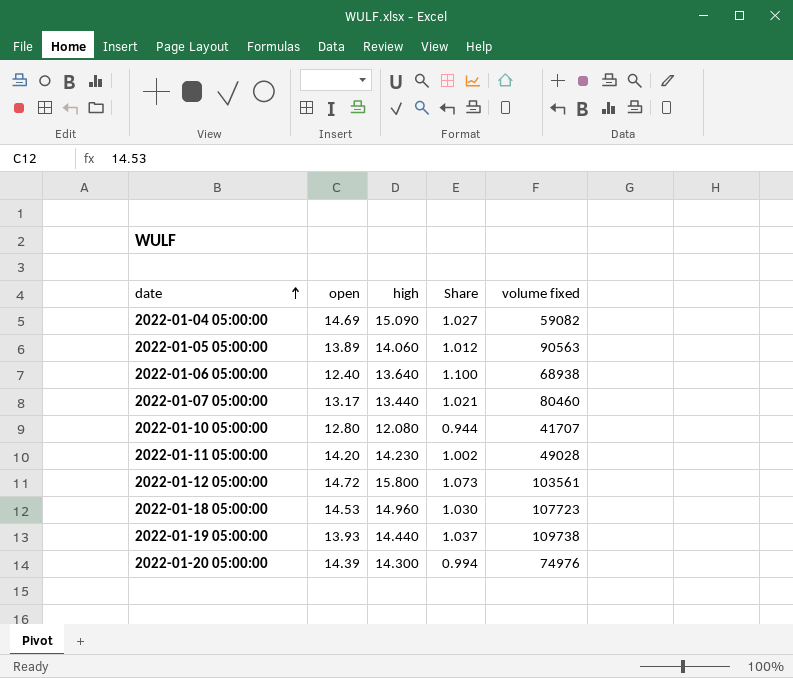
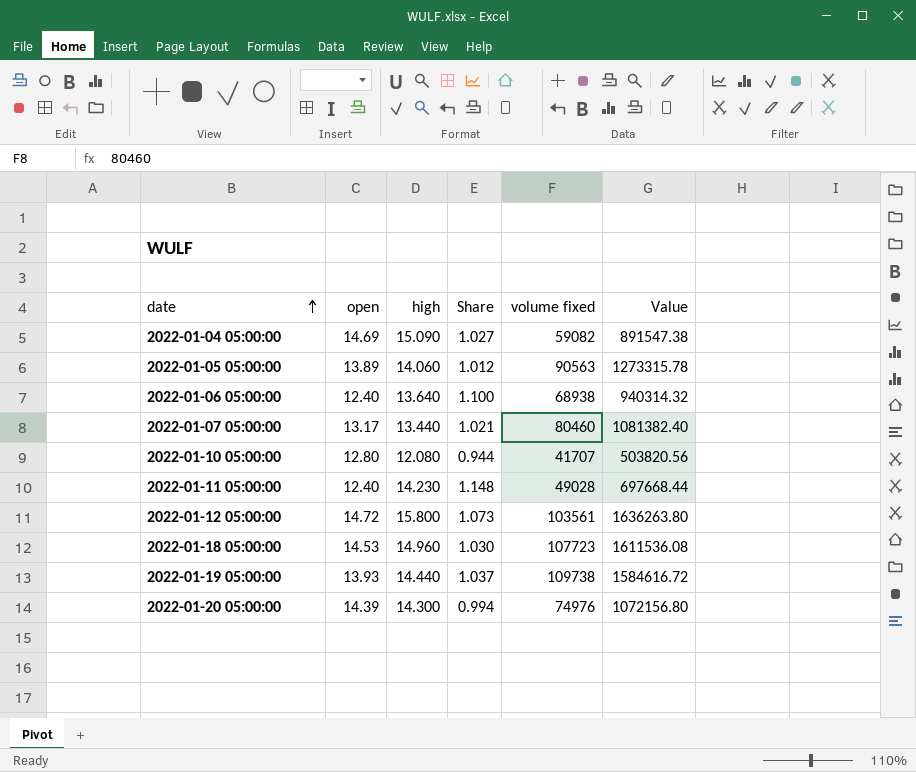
column Value | formula: none -> [high] * [volume fixed]
2022-01-11 05:00:00 | open: 14.20 -> 12.40
2022-01-11 05:00:00 | Share: 1.002 -> 1.148

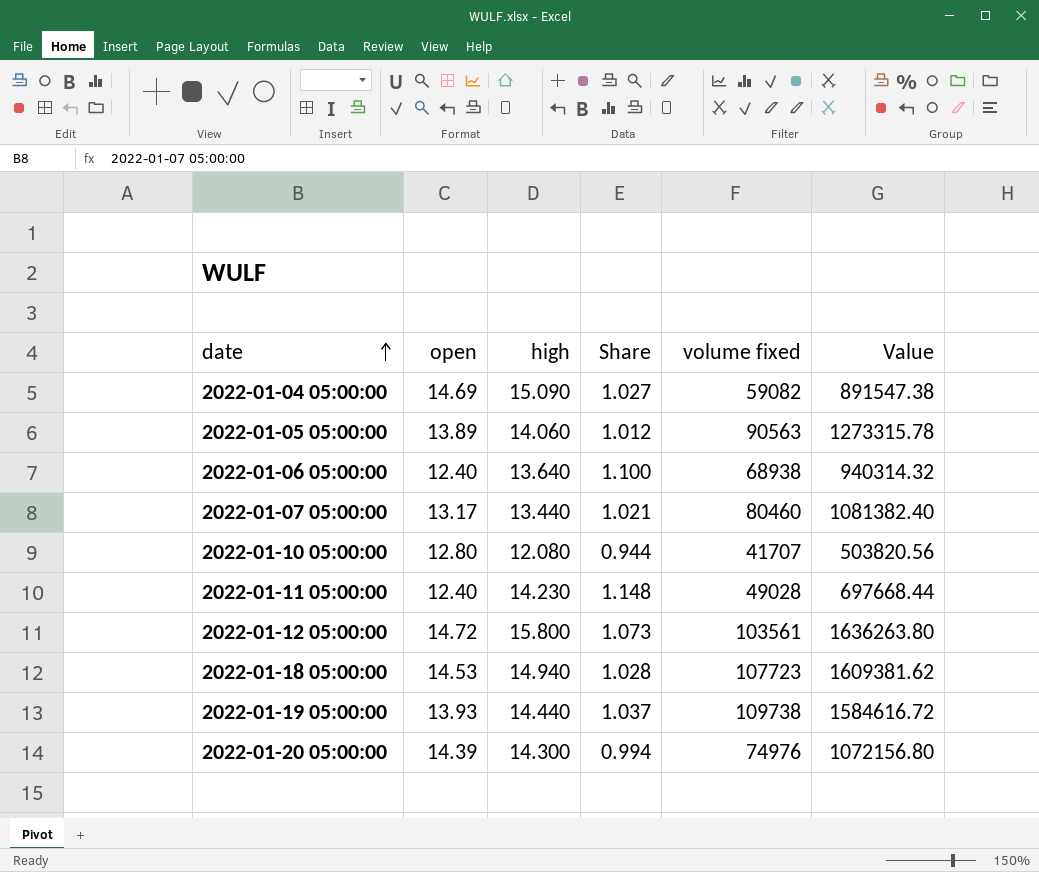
2022-01-18 05:00:00 | high: 14.960 -> 14.940
2022-01-18 05:00:00 | Share: 1.030 -> 1.028
2022-01-18 05:00:00 | Value: 1611536.08 -> 1609381.62

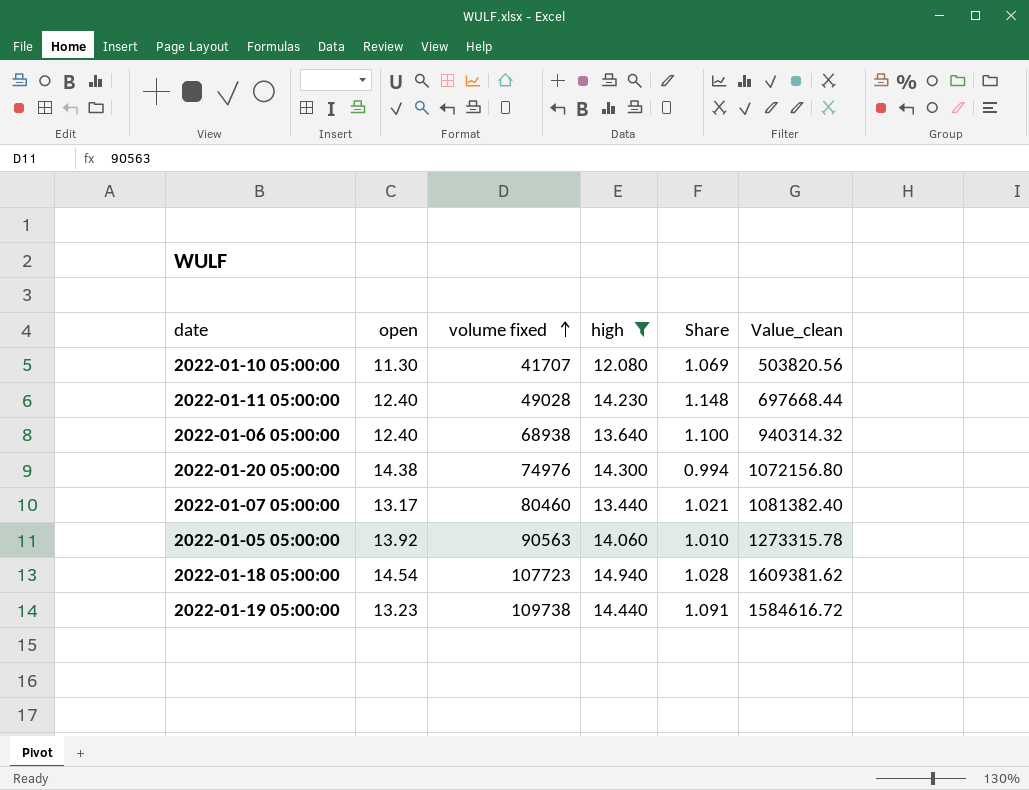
filter: none -> high <= 14.940
row order: date ascending -> volume fixed ascending
column volume fixed | position: 5 -> 3
column name: Value -> Value_clean
2022-01-10 05:00:00 | open: 12.80 -> 11.30
2022-01-10 05:00:00 | Share: 0.944 -> 1.069
2022-01-20 05:00:00 | open: 14.39 -> 14.38
2022-01-05 05:00:00 | open: 13.89 -> 13.92
2022-01-05 05:00:00 | Share: 1.012 -> 1.010
2022-01-18 05:00:00 | open: 14.53 -> 14.54
2022-01-19 05:00:00 | open: 13.93 -> 13.23
2022-01-19 05:00:00 | Share: 1.037 -> 1.091

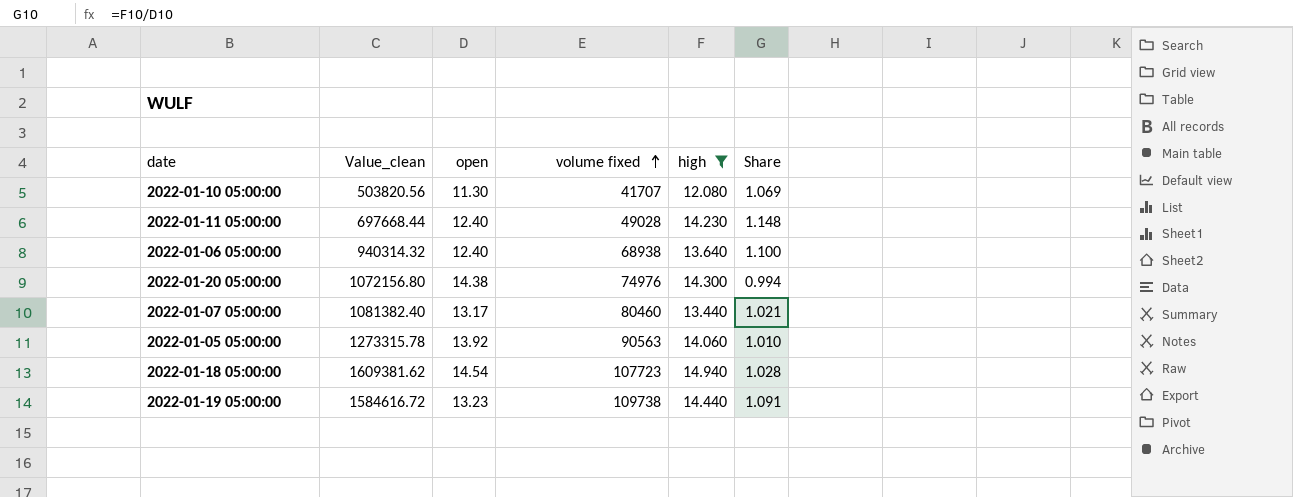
column Value_clean | position: 6 -> 2

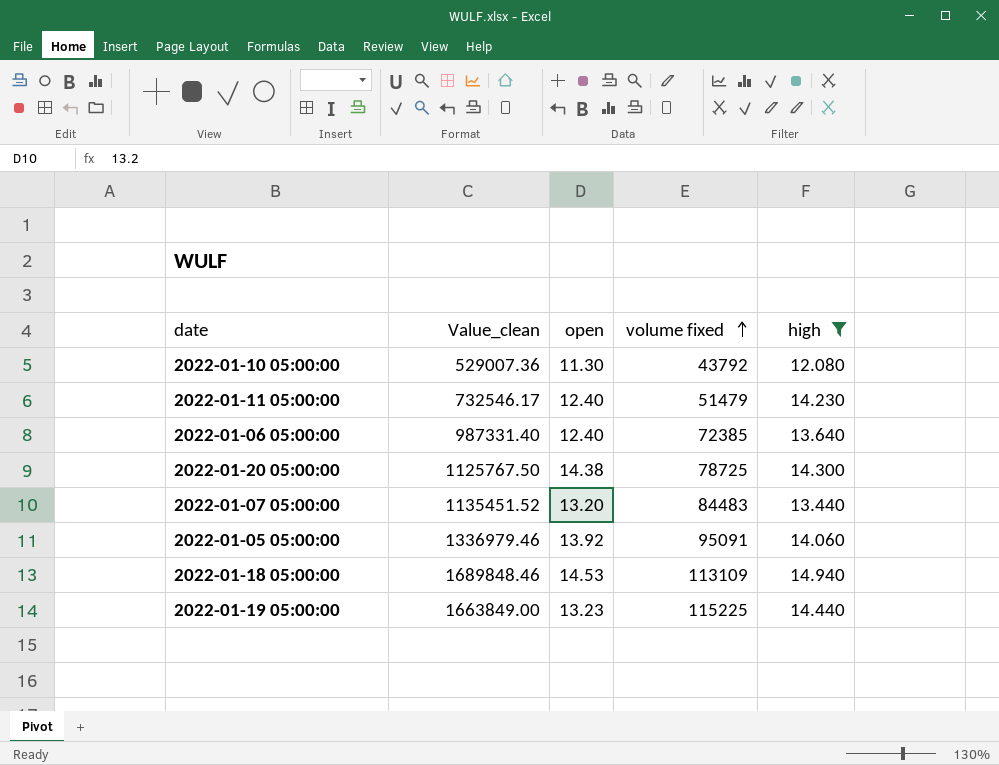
column Share | formula: [high] / [open] -> none
2022-01-10 05:00:00 | Value_clean: 503820.56 -> 529007.36
2022-01-10 05:00:00 | volume fixed: 41707 -> 43792
2022-01-11 05:00:00 | Value_clean: 697668.44 -> 732546.17
2022-01-11 05:00:00 | volume fixed: 49028 -> 51479
2022-01-06 05:00:00 | Value_clean: 940314.32 -> 987331.40
2022-01-06 05:00:00 | volume fixed: 68938 -> 72385
2022-01-20 05:00:00 | Value_clean: 1072156.80 -> 1125767.50
2022-01-20 05:00:00 | volume fixed: 74976 -> 78725
2022-01-07 05:00:00 | Value_clean: 1081382.40 -> 1135451.52
2022-01-07 05:00:00 | open: 13.17 -> 13.20
2022-01-07 05:00:00 | volume fixed: 80460 -> 84483
2022-01-05 05:00:00 | Value_clean: 1273315.78 -> 1336979.46
2022-01-05 05:00:00 | volume fixed: 90563 -> 95091
2022-01-18 05:00:00 | Value_clean: 1609381.62 -> 1689848.46
2022-01-18 05:00:00 | open: 14.54 -> 14.53
2022-01-18 05:00:00 | volume fixed: 107723 -> 113109
2022-01-19 05:00:00 | Value_clean: 1584616.72 -> 1663849.00
2022-01-19 05:00:00 | volume fixed: 109738 -> 115225

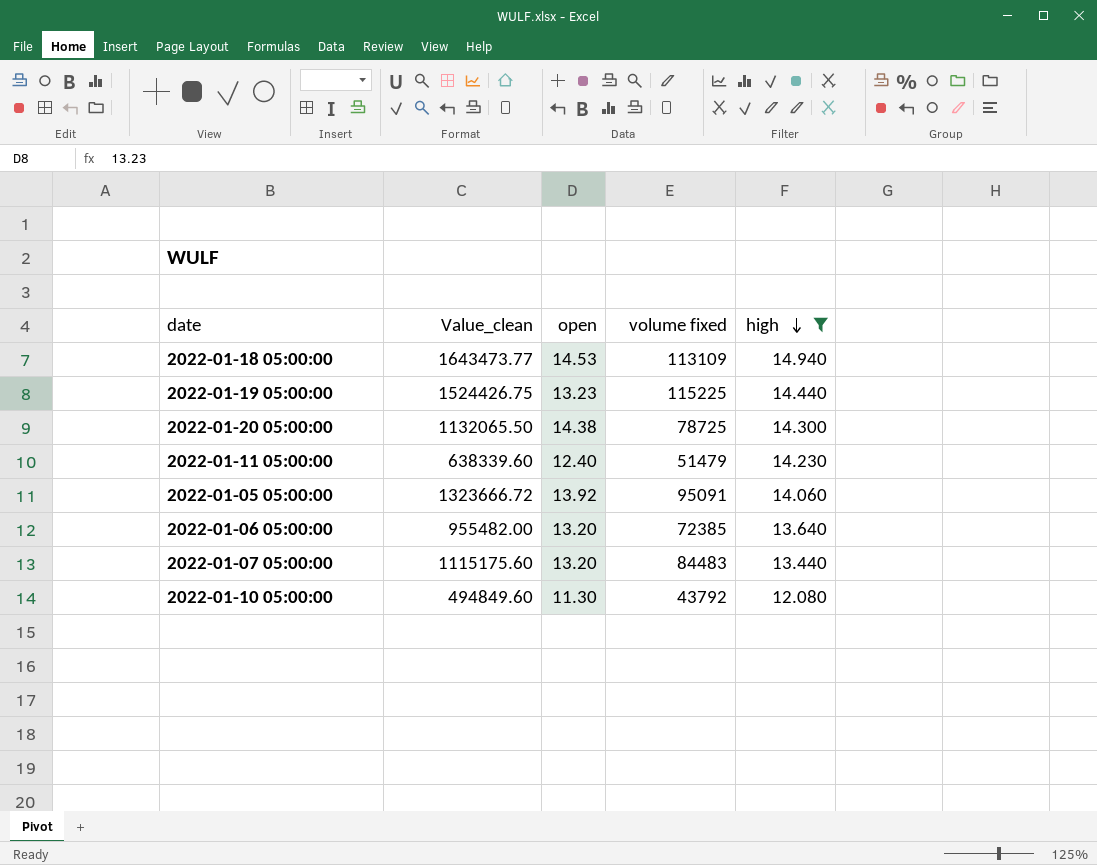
row order: volume fixed ascending -> high descending
column Value_clean | formula: [volume fixed] * [high] -> [open] * [volume fixed]
2022-01-06 05:00:00 | open: 12.40 -> 13.20

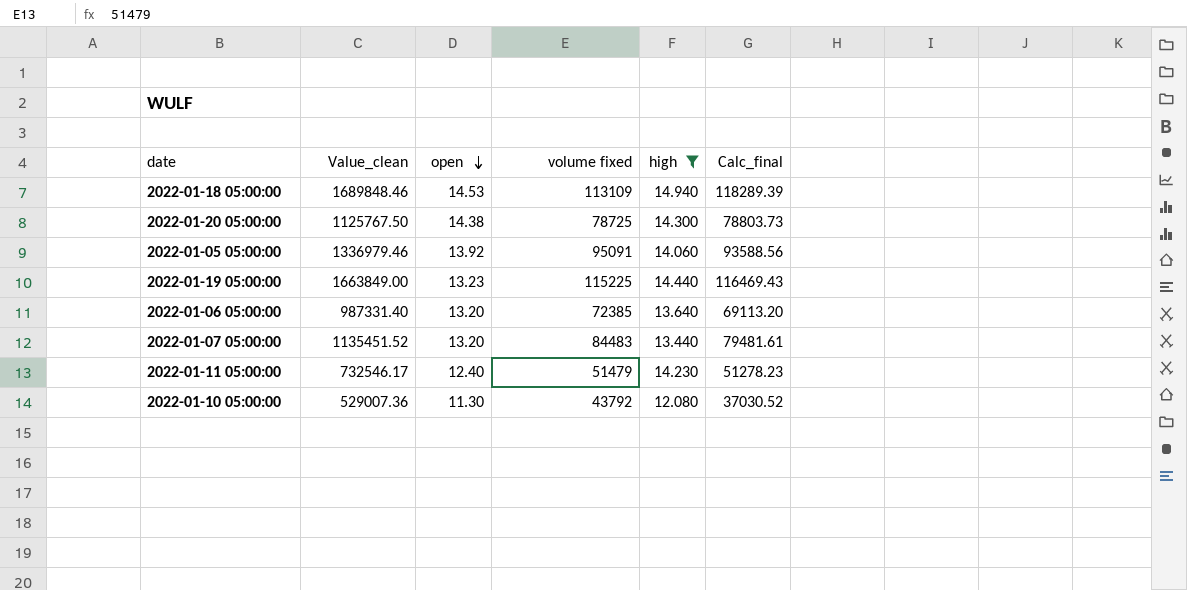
row order: high descending -> open descending
column Value_clean | formula: [open] * [volume fixed] -> [volume fixed] * [high]
column Calc_final | formula: none -> [Value_clean] * 0.07

